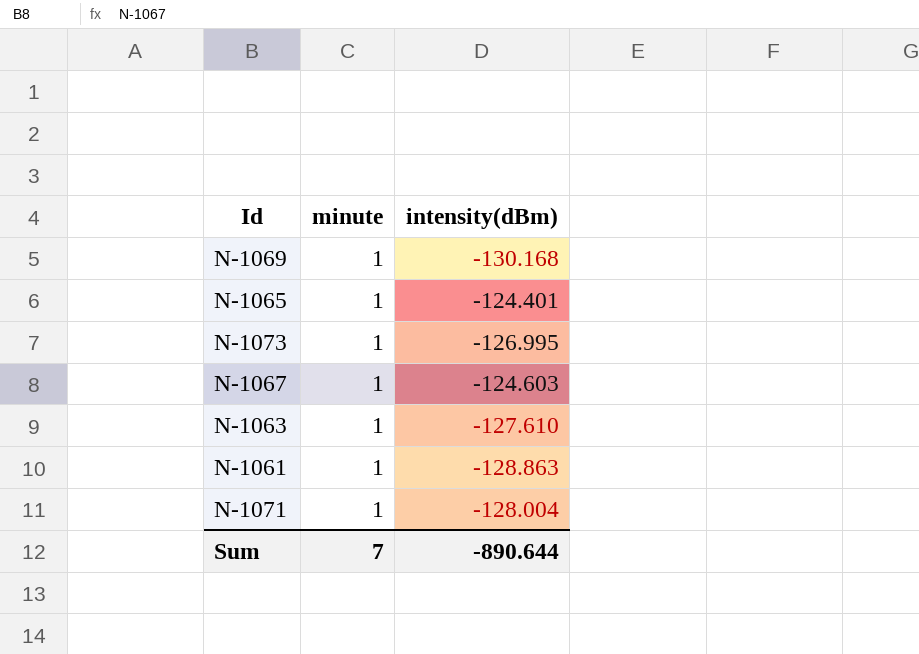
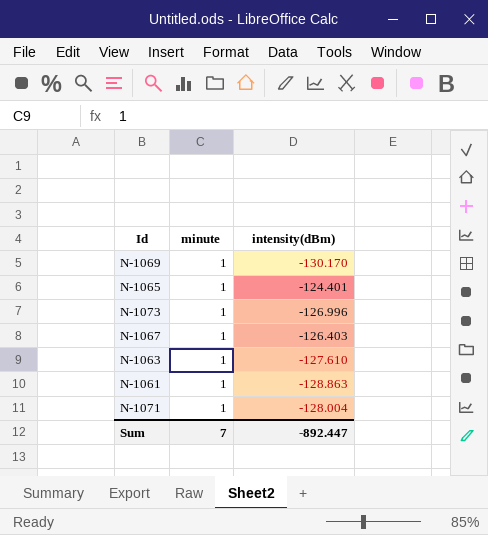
N-1069 | intensity(dBm): -130.168 -> -130.170
N-1073 | intensity(dBm): -126.995 -> -126.996
N-1067 | intensity(dBm): -124.603 -> -126.403
Sum | intensity(dBm): -890.644 -> -892.447

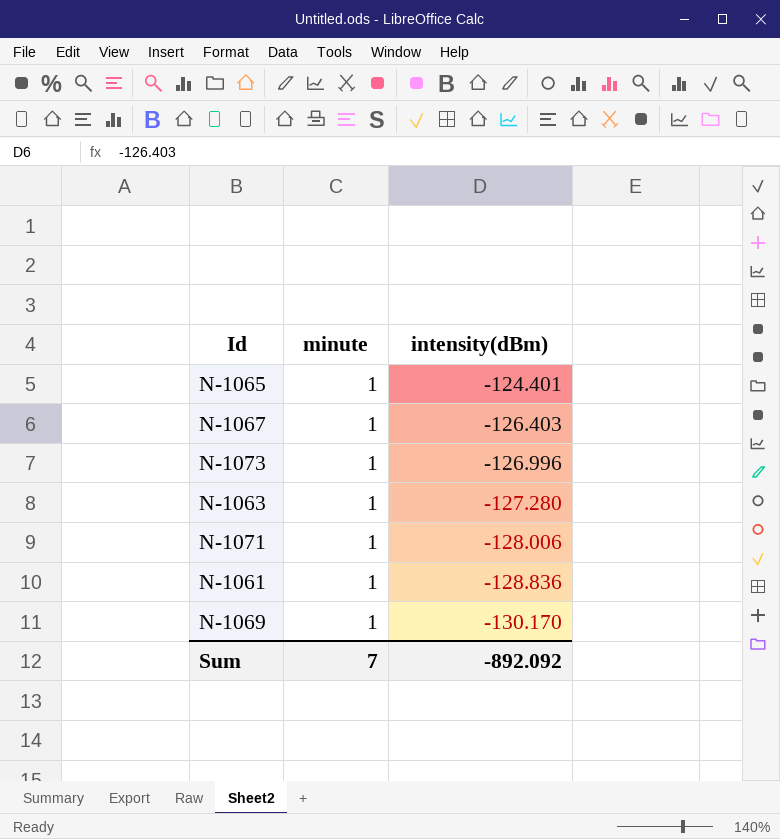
row order: none -> intensity(dBm) descending
N-1063 | intensity(dBm): -127.610 -> -127.280
N-1071 | intensity(dBm): -128.004 -> -128.006
N-1061 | intensity(dBm): -128.863 -> -128.836
Sum | intensity(dBm): -892.447 -> -892.092

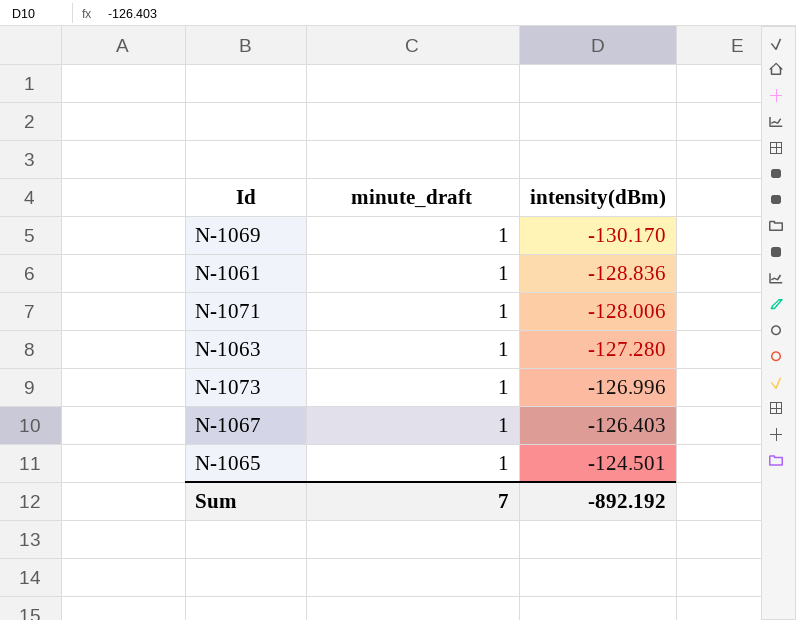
row order: intensity(dBm) descending -> intensity(dBm) ascending
column name: minute -> minute_draft
N-1065 | intensity(dBm): -124.401 -> -124.501
Sum | intensity(dBm): -892.092 -> -892.192

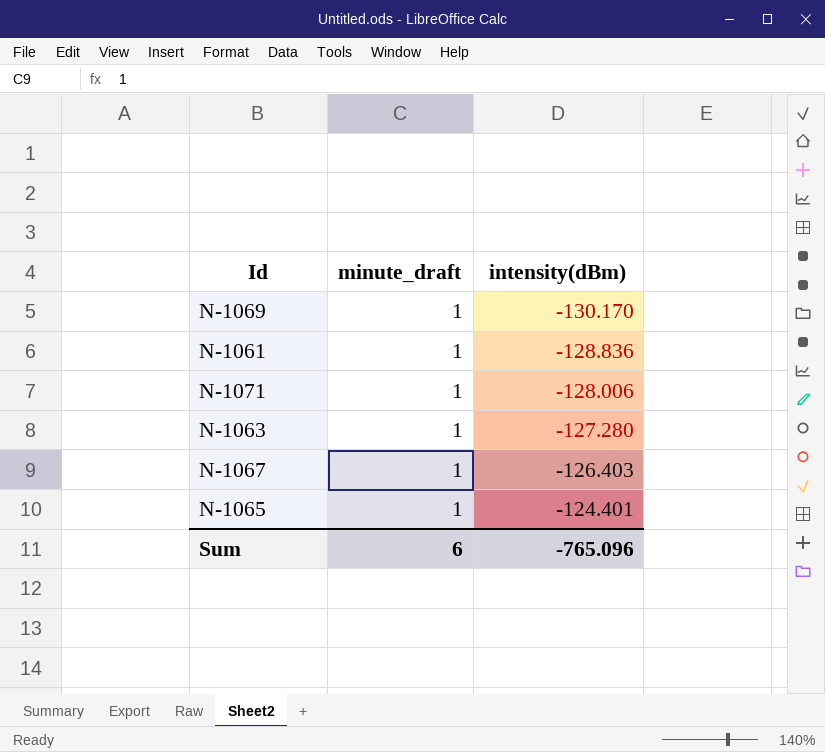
row N-1073: 1 | -126.996 -> none
N-1065 | intensity(dBm): -124.501 -> -124.401
Sum | minute_draft: 7 -> 6
Sum | intensity(dBm): -892.192 -> -765.096

